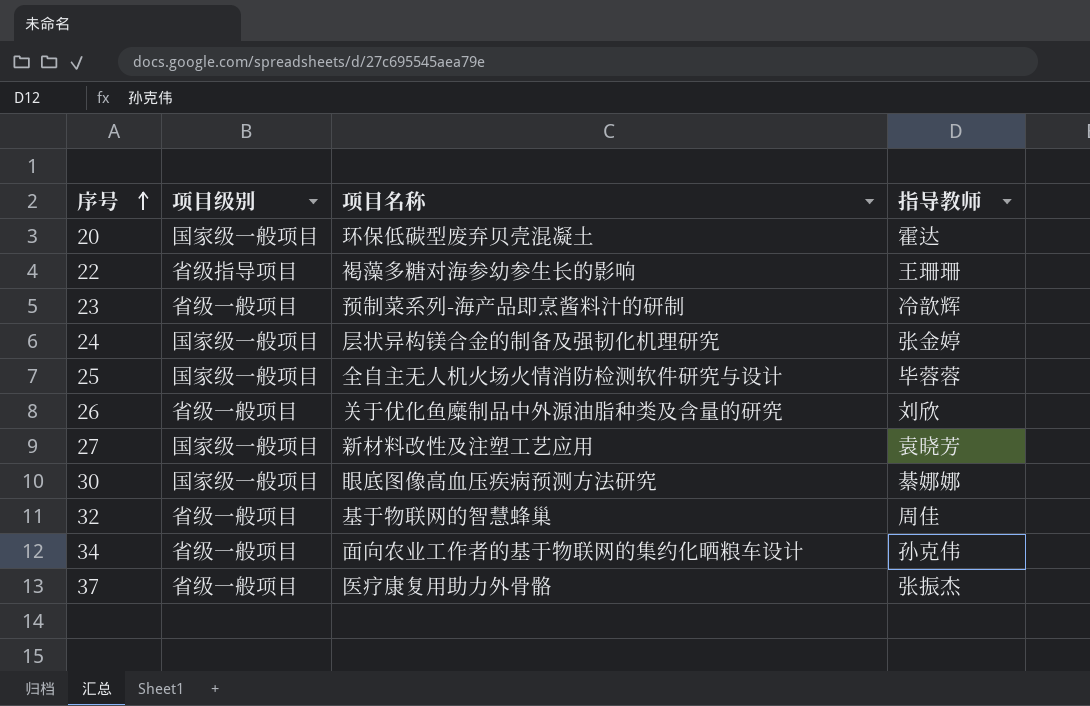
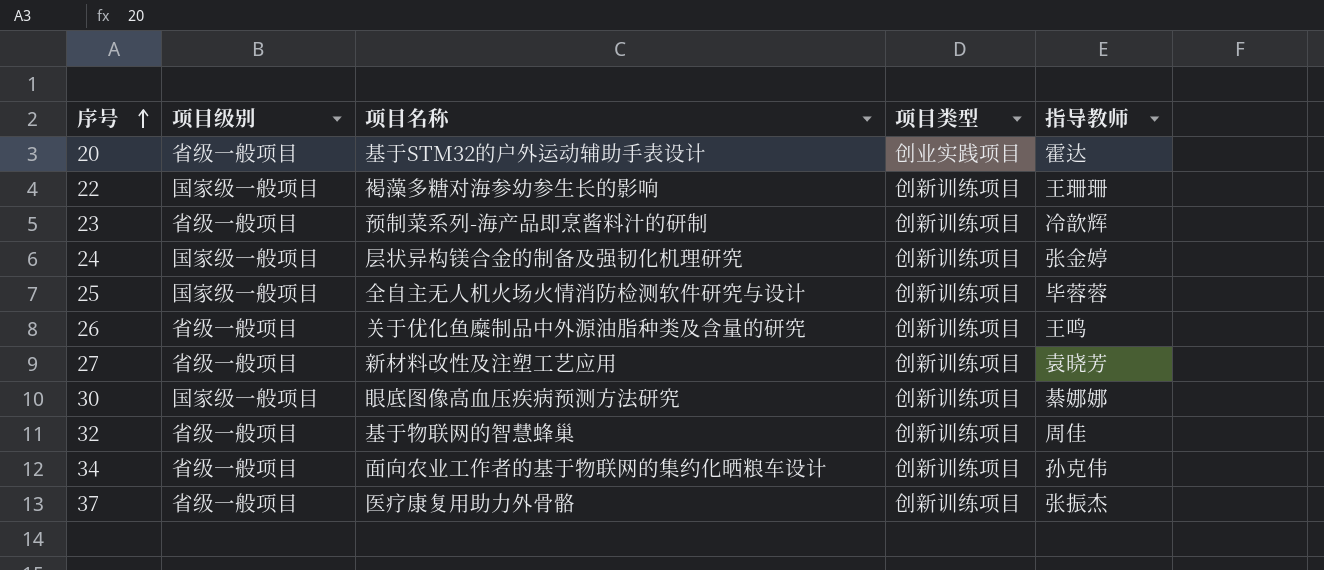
column 项目类型 | position: none -> 4
20 | 项目级别: 国家级一般项目 -> 省级一般项目
20 | 项目名称: 环保低碳型废弃贝壳混凝土 -> 基于STM32的户外运动辅助手表设计
22 | 项目级别: 省级指导项目 -> 国家级一般项目
26 | 指导教师: 刘欣 -> 王鸣
27 | 项目级别: 国家级一般项目 -> 省级一般项目

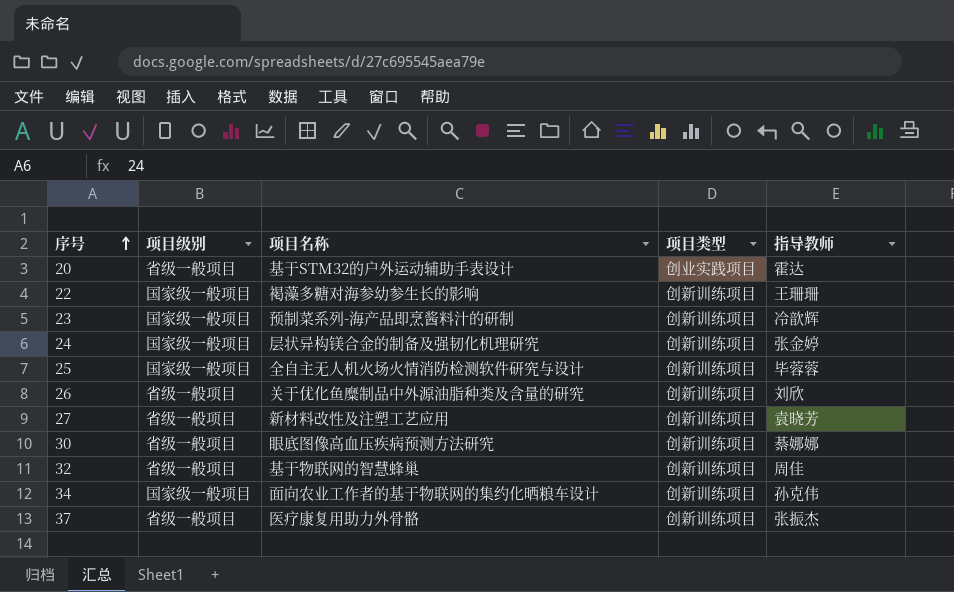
23 | 项目级别: 省级一般项目 -> 国家级一般项目
26 | 指导教师: 王鸣 -> 刘欣
30 | 项目级别: 国家级一般项目 -> 省级一般项目
34 | 项目级别: 省级一般项目 -> 国家级一般项目

